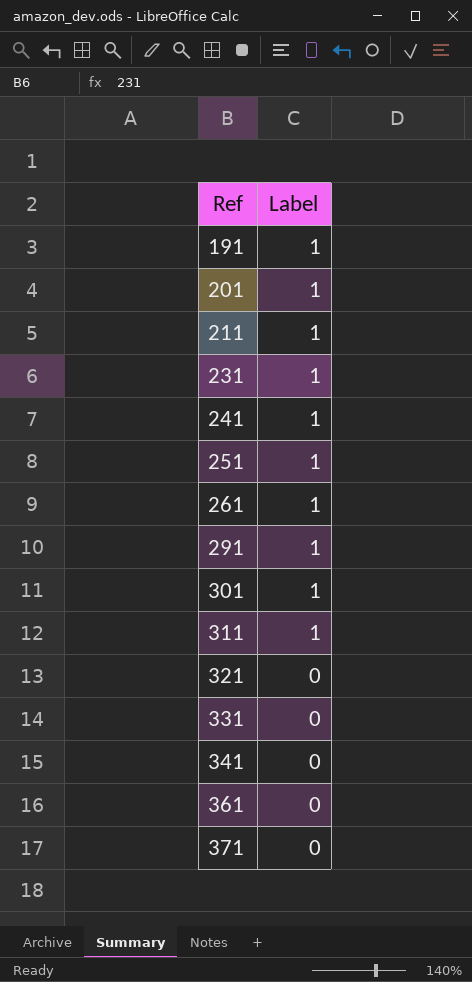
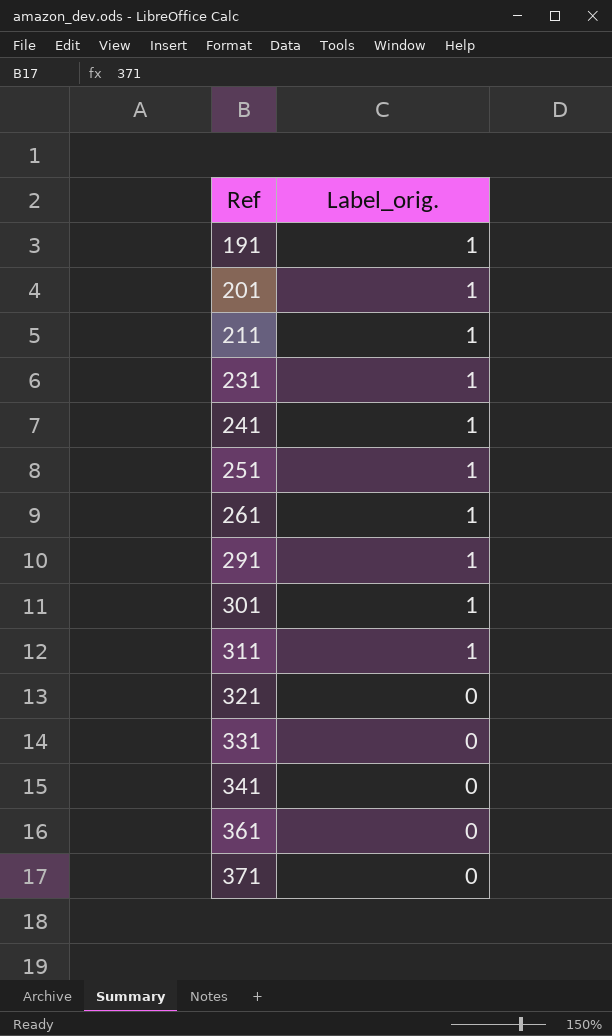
column name: Label -> Label_orig.

